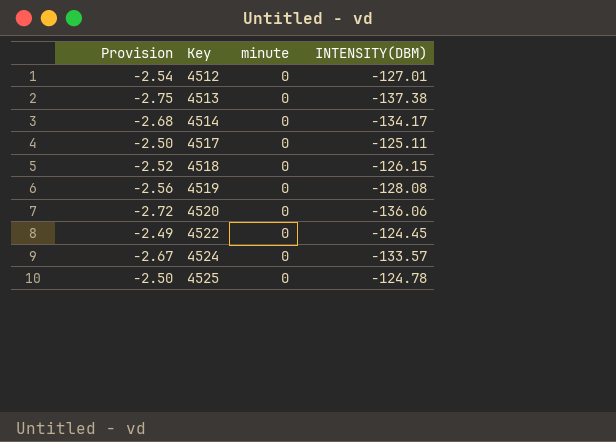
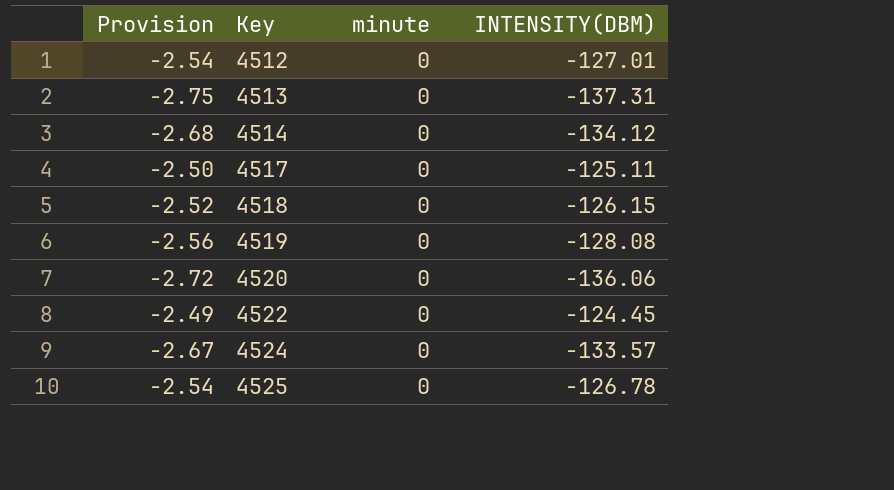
4513 | INTENSITY(DBM): -137.38 -> -137.31
4514 | INTENSITY(DBM): -134.17 -> -134.12
4525 | Provision: -2.50 -> -2.54
4525 | INTENSITY(DBM): -124.78 -> -126.78

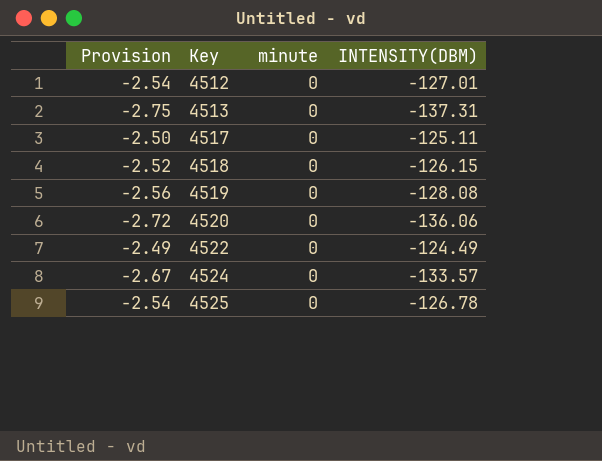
row 4514: -2.68 | 0 | -134.12 -> none
4522 | INTENSITY(DBM): -124.45 -> -124.49

